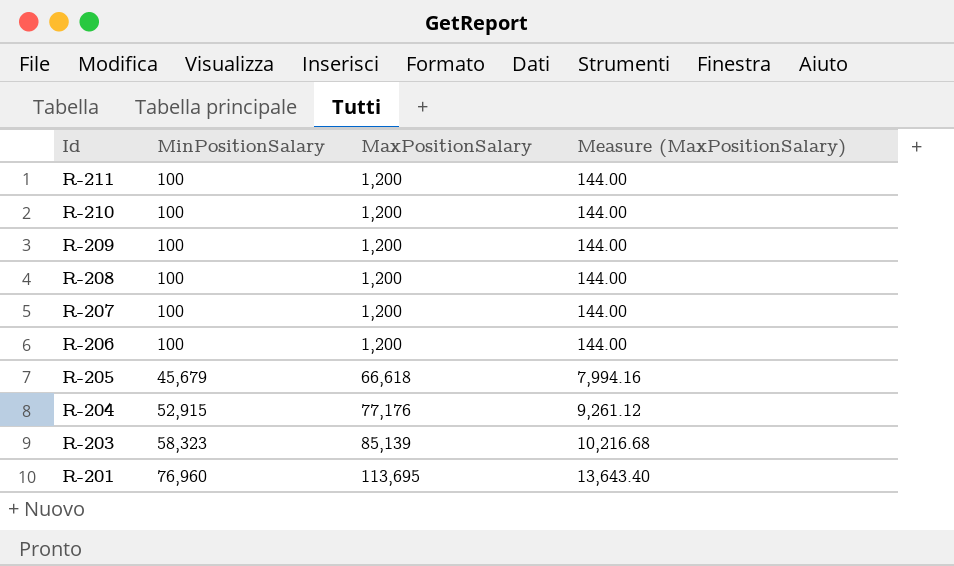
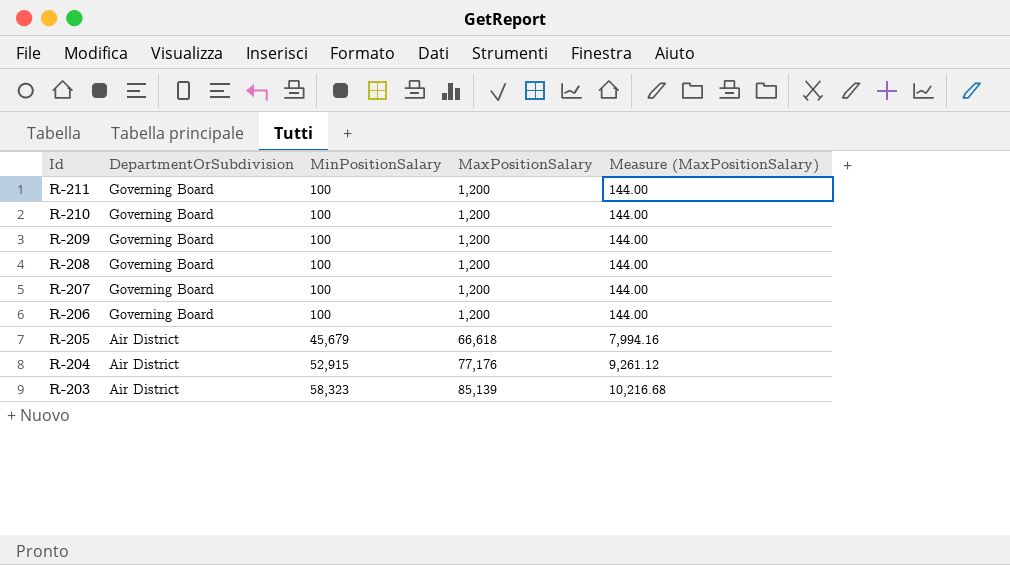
column DepartmentOrSubdivision | position: none -> 2
row R-201: 76,960 | 113,695 | 13,643.40 -> none

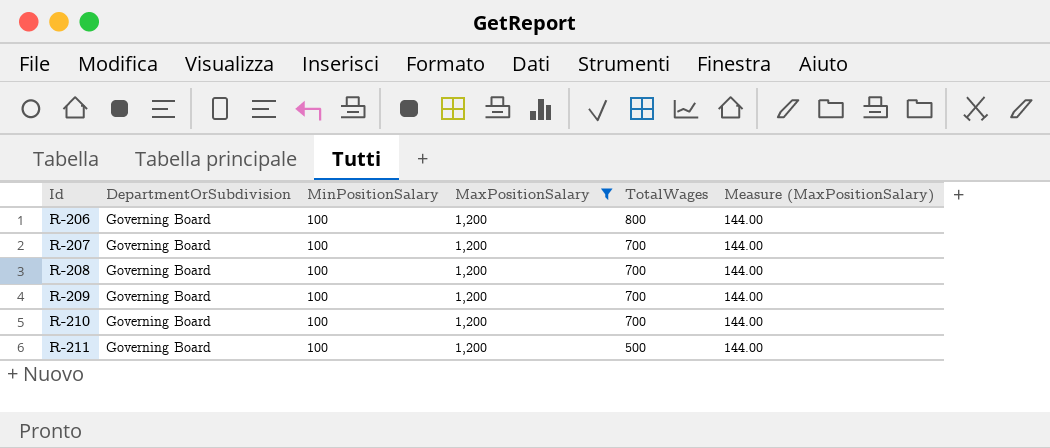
filter: none -> MaxPositionSalary = 1,200
row order: Id descending -> Id ascending
column TotalWages | position: none -> 5

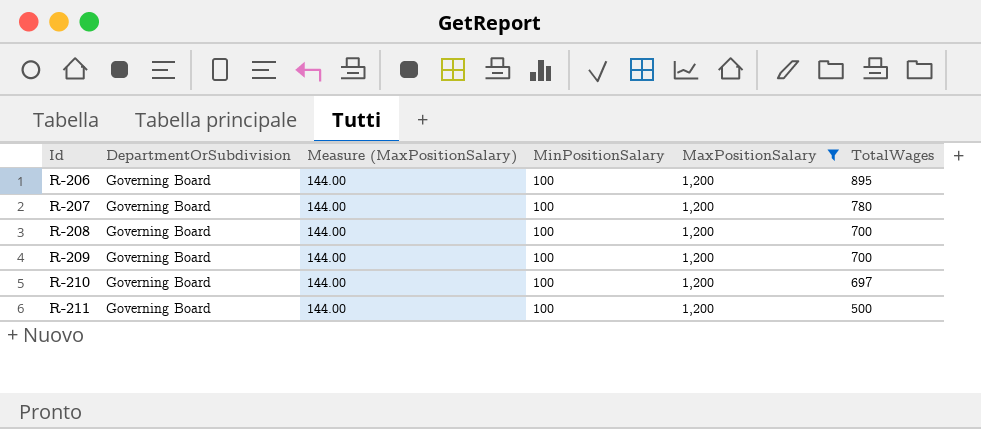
column Measure (MaxPositionSalary) | position: 6 -> 3
R-206 | TotalWages: 800 -> 895
R-207 | TotalWages: 700 -> 780
R-210 | TotalWages: 700 -> 697

